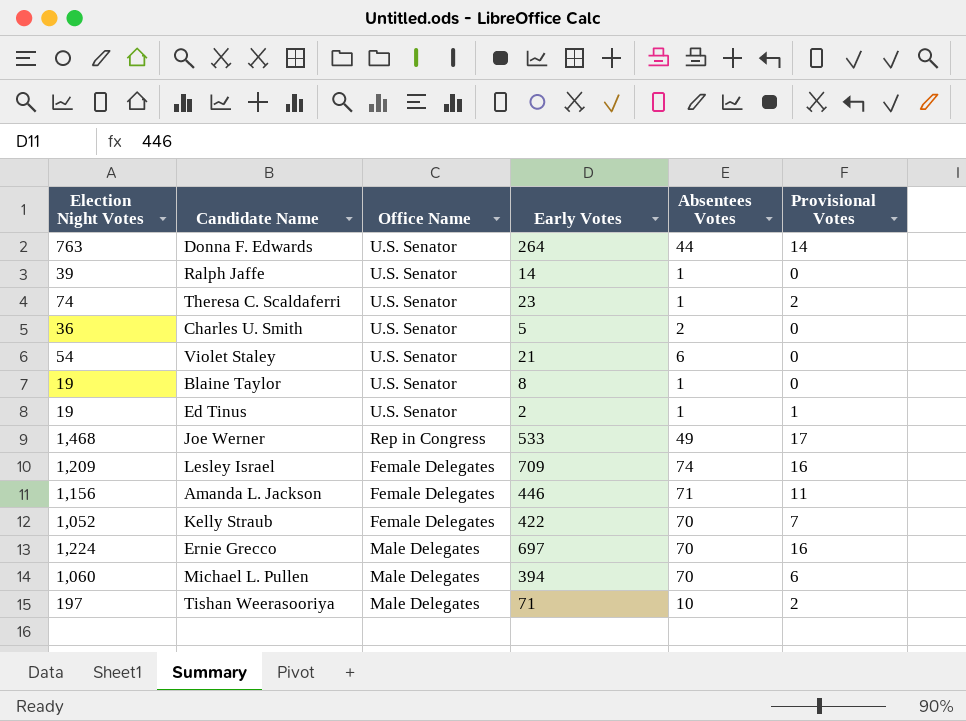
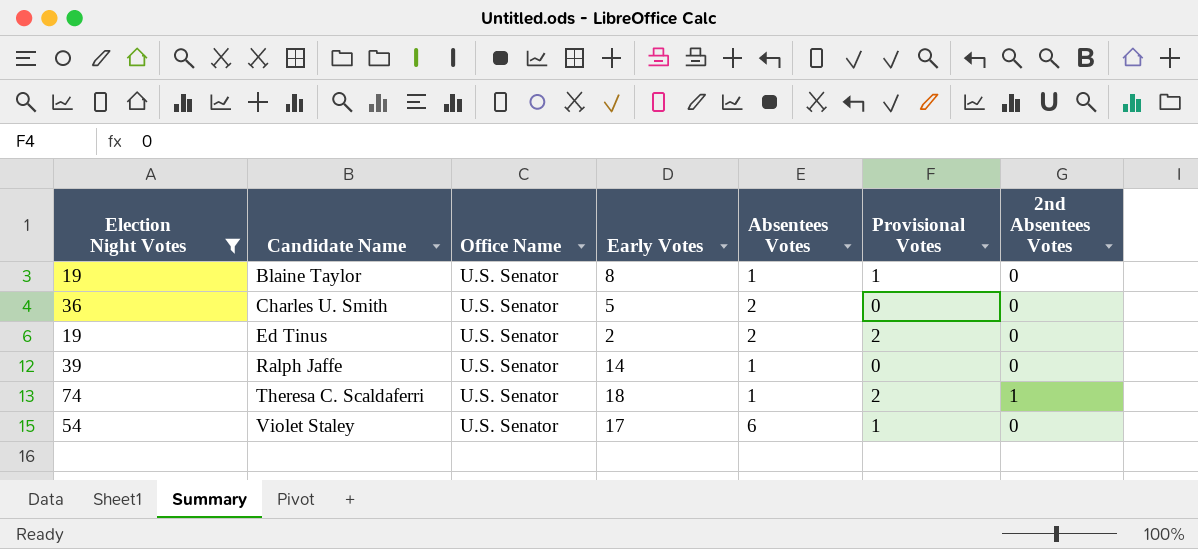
filter: none -> Election Night Votes <= 74
row order: none -> Candidate Name ascending
column 2nd Absentees Votes | position: none -> 7
Blaine Taylor | Provisional Votes: 0 -> 1
Ed Tinus | Absentees Votes: 1 -> 2
Ed Tinus | Provisional Votes: 1 -> 2
Theresa C. Scaldaferri | Early Votes: 23 -> 18
Violet Staley | Early Votes: 21 -> 17
Violet Staley | Provisional Votes: 0 -> 1

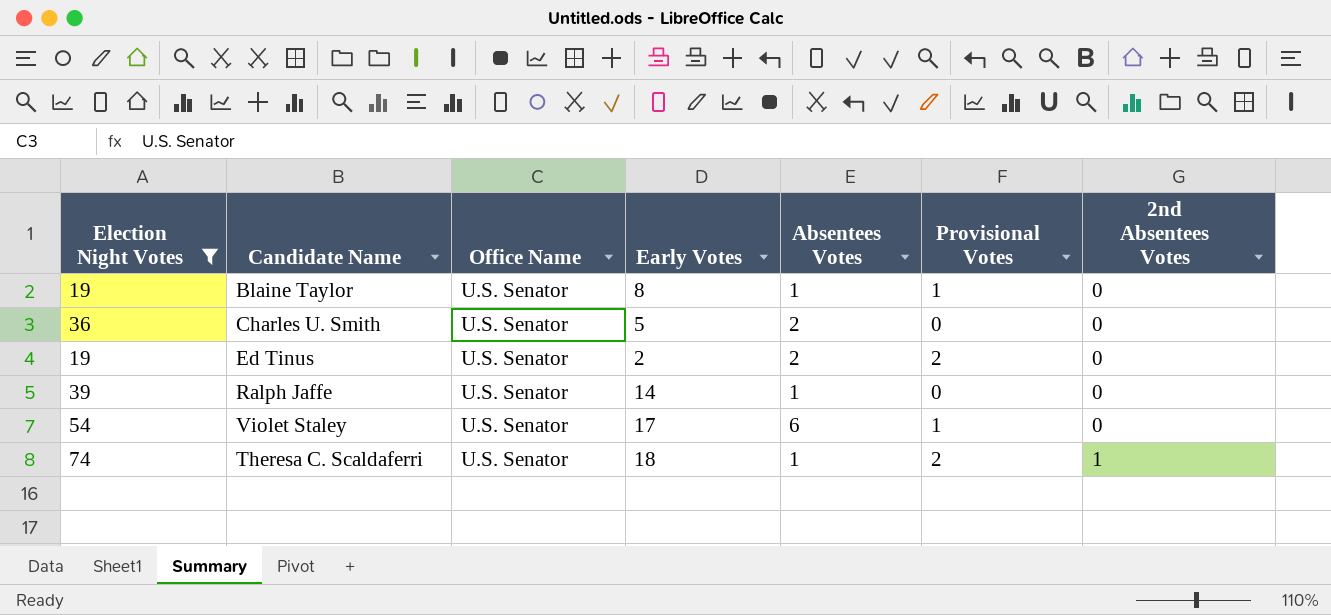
row order: Candidate Name ascending -> 2nd Absentees Votes ascending

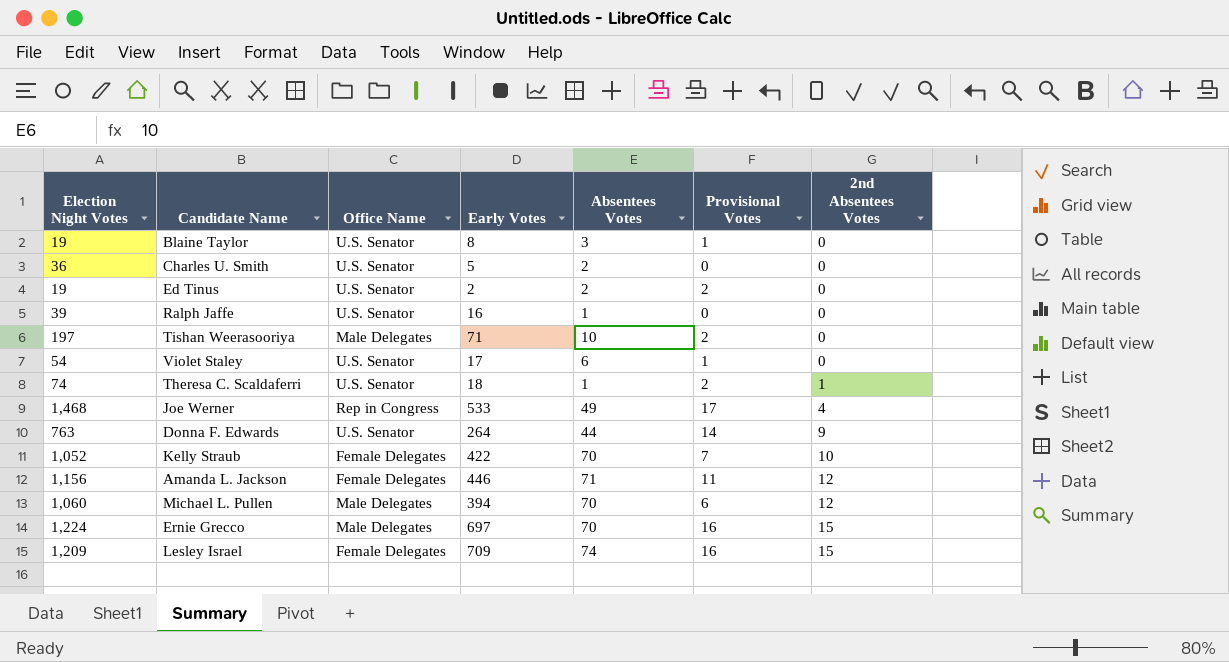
filter: Election Night Votes <= 74 -> none
Blaine Taylor | Absentees Votes: 1 -> 3
Ralph Jaffe | Early Votes: 14 -> 16

